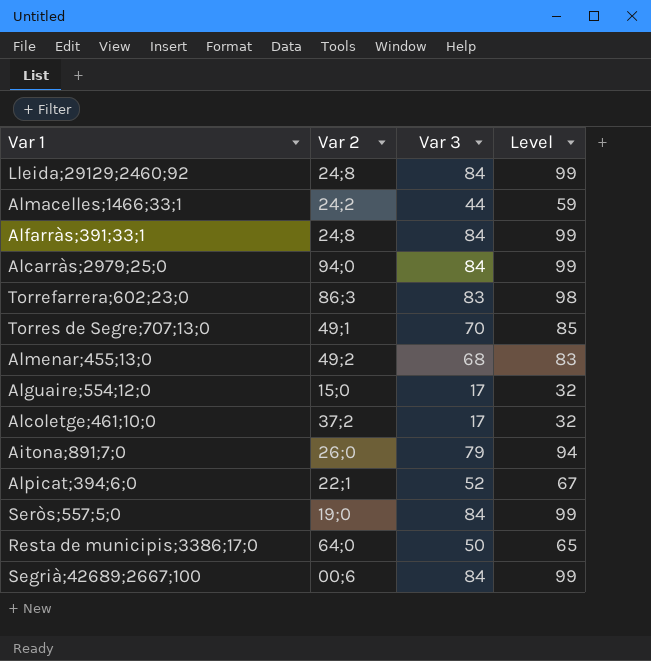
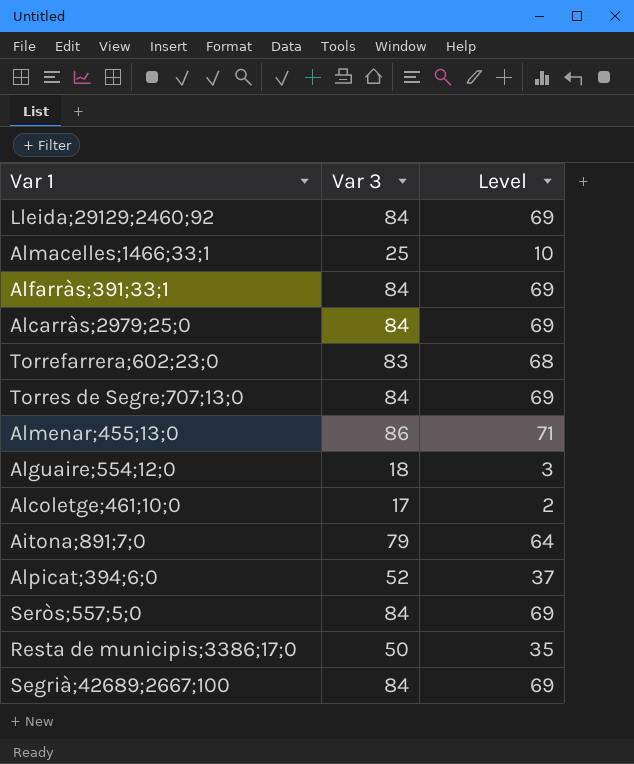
column Var 2 | position: 2 -> none
column Level | formula: [Var 3] + 15 -> [Var 3] - 15
Almacelles;1466;33;1 | Var 3: 44 -> 25
Torres de Segre;707;13;0 | Var 3: 70 -> 84
Almenar;455;13;0 | Var 3: 68 -> 86
Alguaire;554;12;0 | Var 3: 17 -> 18

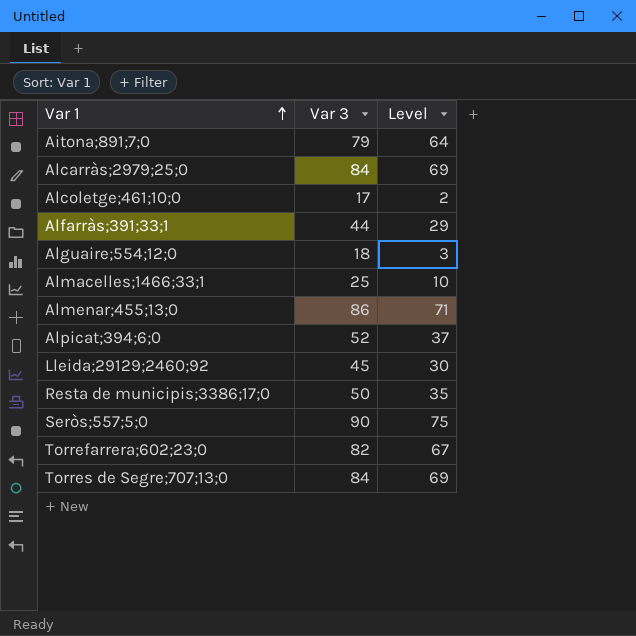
row order: none -> Var 1 ascending
row Segrià;42689;2667;100: 84 | 69 -> none
Alfarràs;391;33;1 | Var 3: 84 -> 44
Alfarràs;391;33;1 | Level: 69 -> 29
Lleida;29129;2460;92 | Var 3: 84 -> 45
Lleida;29129;2460;92 | Level: 69 -> 30
Seròs;557;5;0 | Var 3: 84 -> 90
Seròs;557;5;0 | Level: 69 -> 75
Torrefarrera;602;23;0 | Var 3: 83 -> 82
Torrefarrera;602;23;0 | Level: 68 -> 67

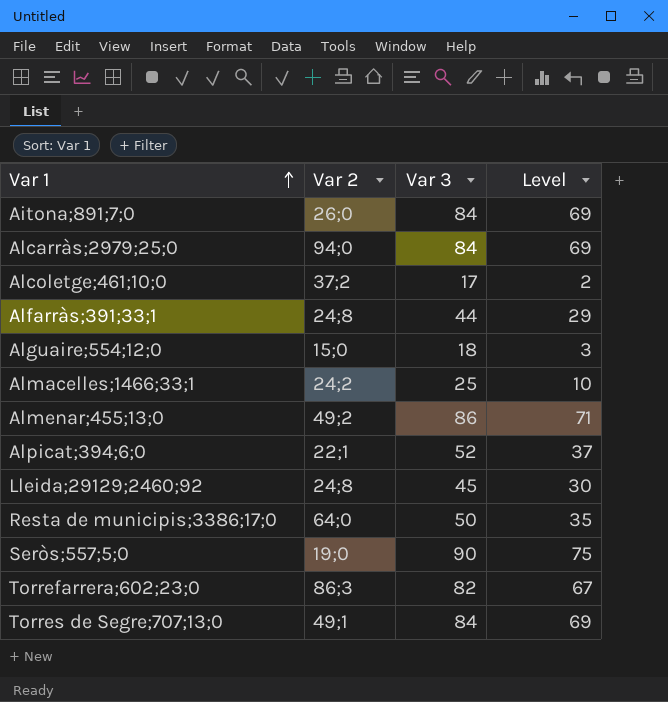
column Var 2 | position: none -> 2
Aitona;891;7;0 | Var 3: 79 -> 84
Aitona;891;7;0 | Level: 64 -> 69

